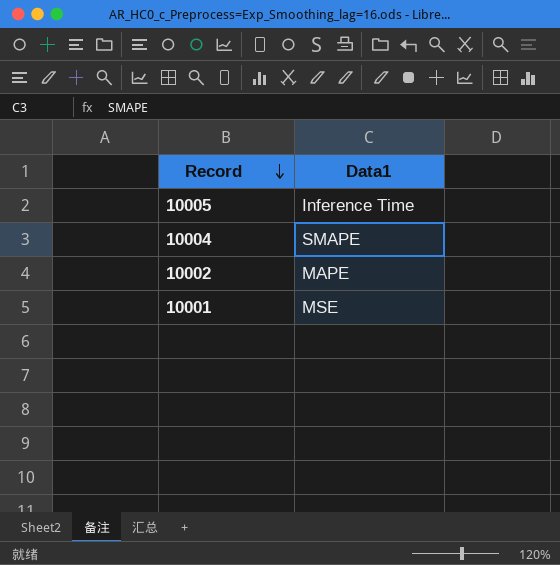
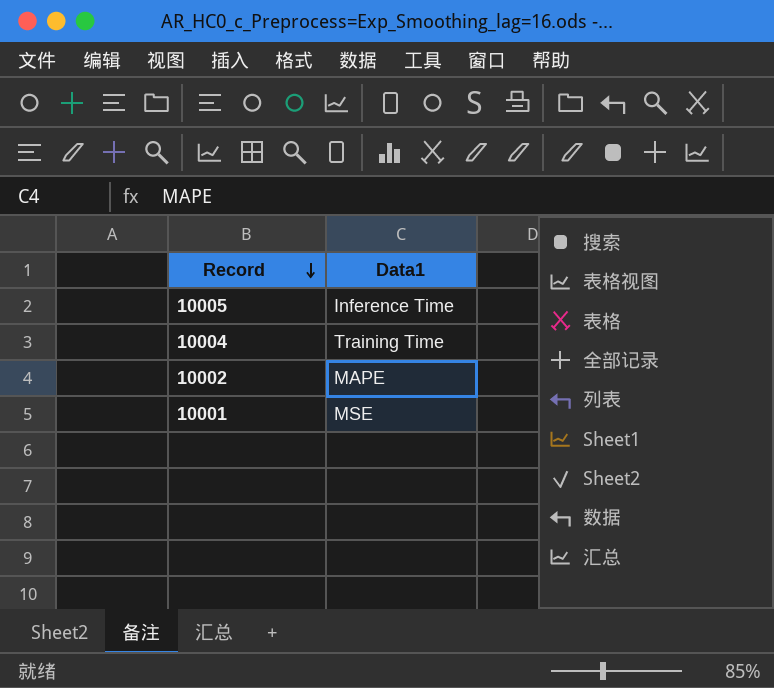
10004 | Data1: SMAPE -> Training Time

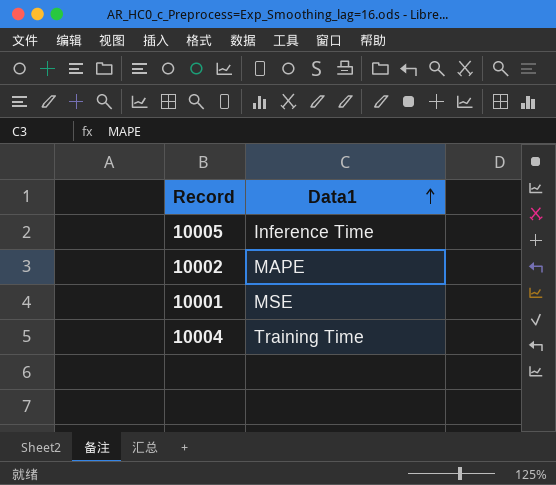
row order: Record descending -> Data1 ascending

